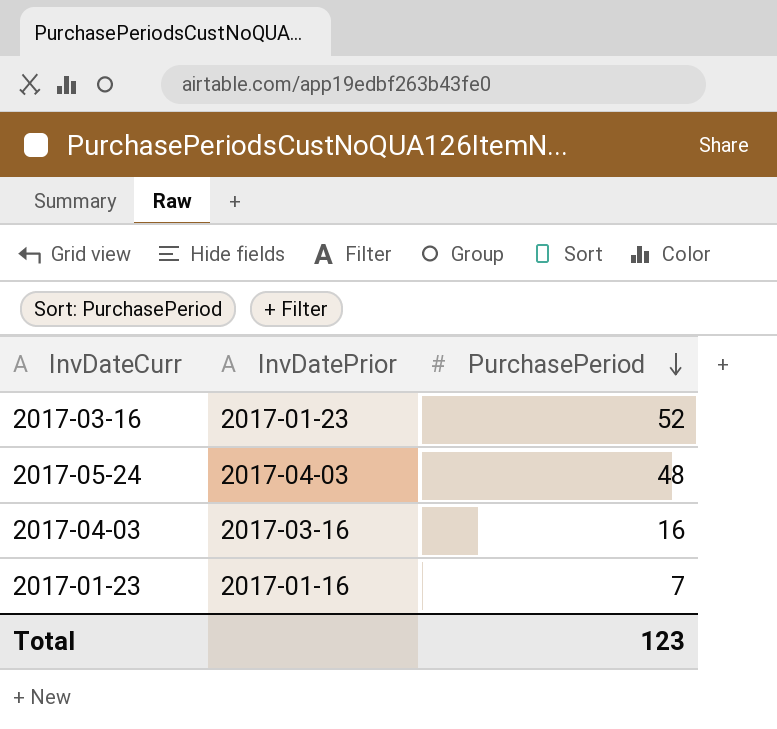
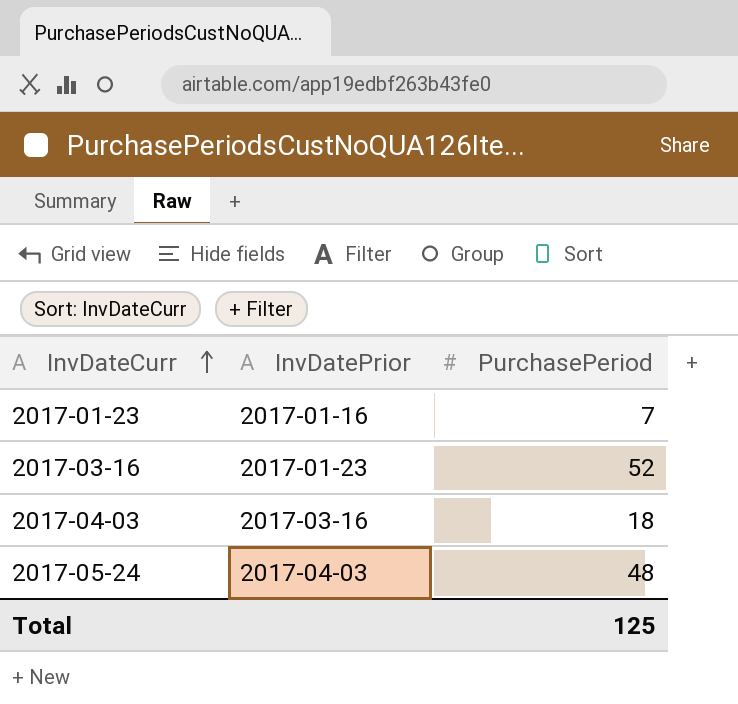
row order: PurchasePeriod descending -> InvDateCurr ascending
2017-04-03 | PurchasePeriod: 16 -> 18
Total | PurchasePeriod: 123 -> 125

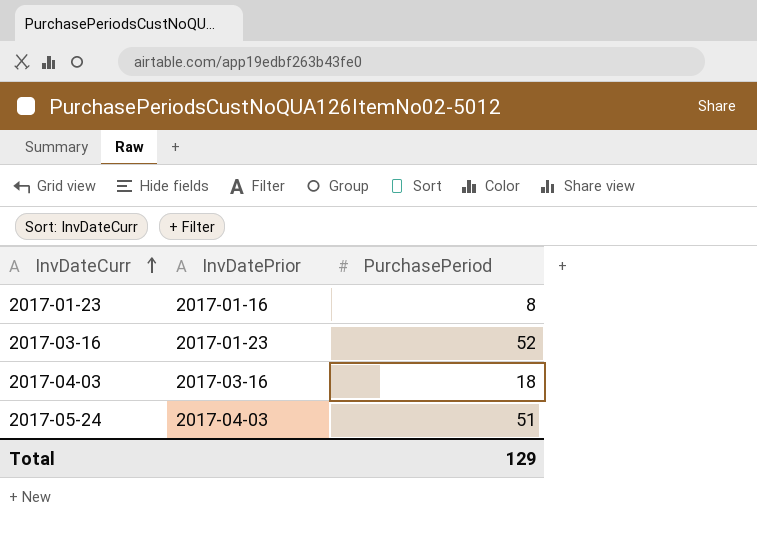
2017-01-23 | PurchasePeriod: 7 -> 8
2017-05-24 | PurchasePeriod: 48 -> 51
Total | PurchasePeriod: 125 -> 129

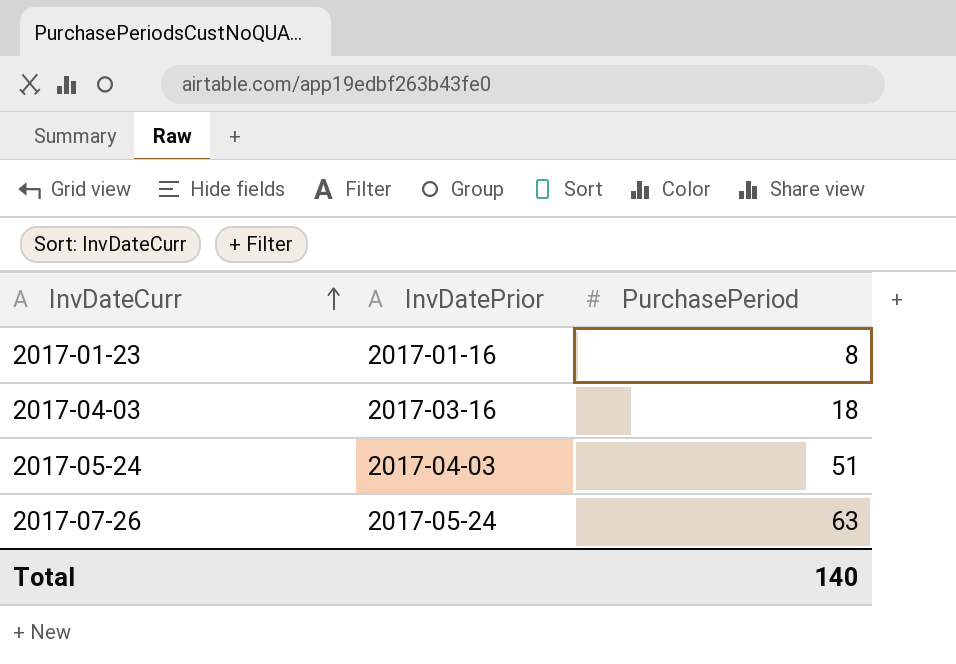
row 2017-03-16: 2017-01-23 | 52 -> none
row 2017-07-26: none -> 2017-05-24 | 63
Total | PurchasePeriod: 129 -> 140

